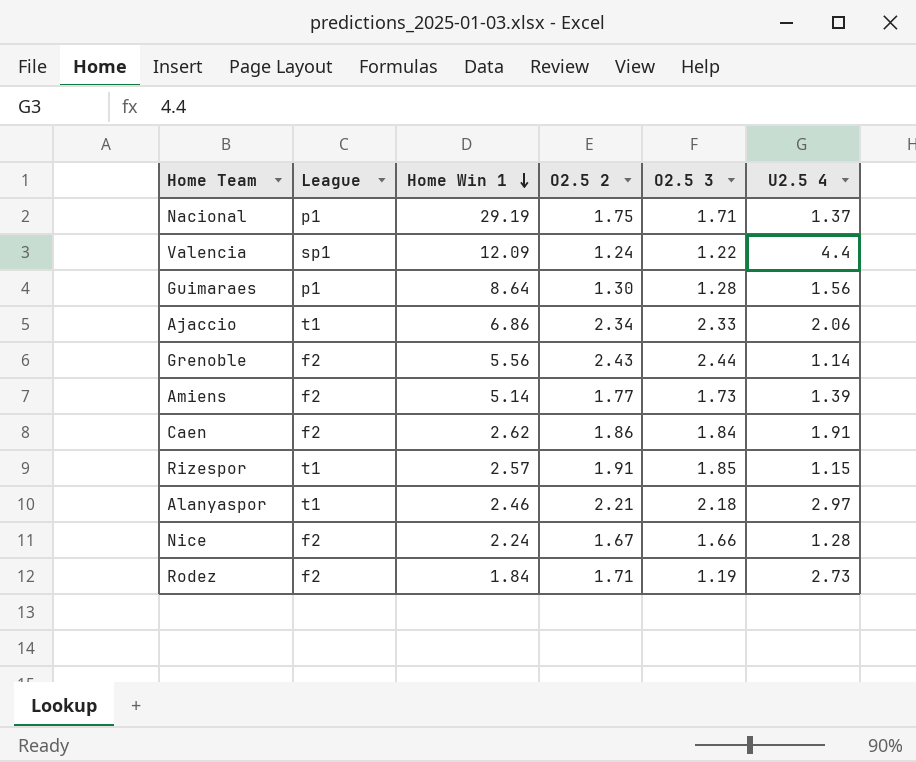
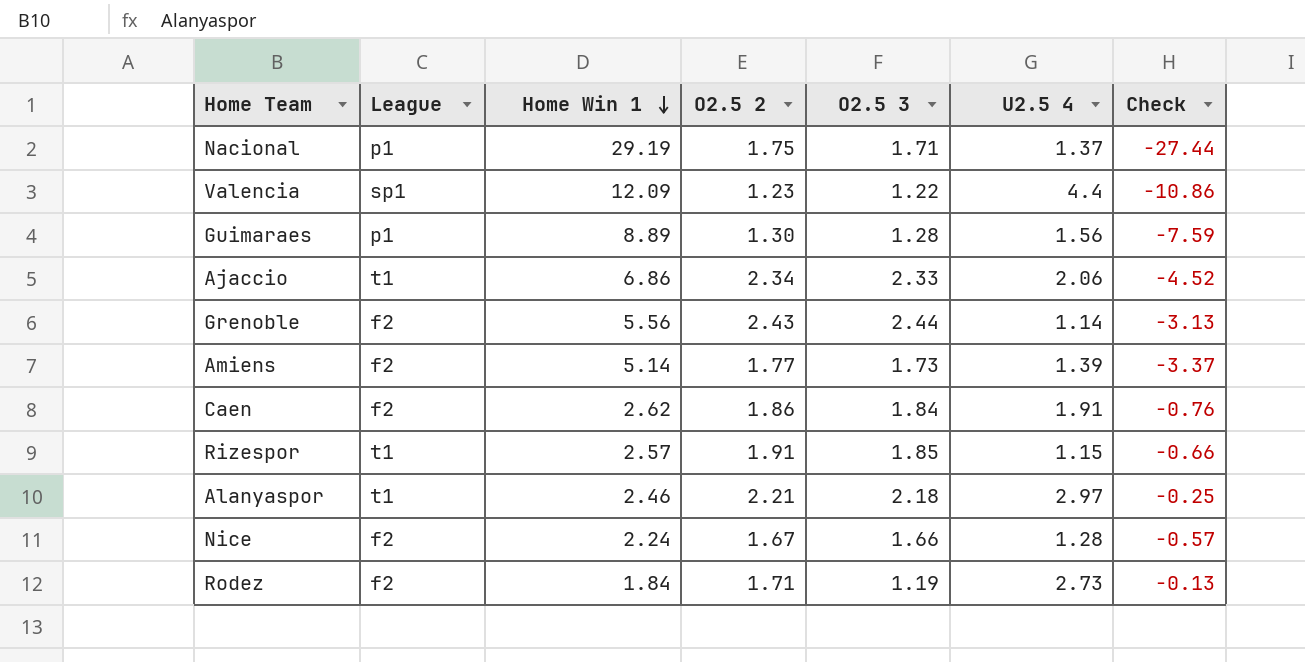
column Check | formula: none -> [O2.5 2] - [Home Win 1]
Valencia | O2.5 2: 1.24 -> 1.23
Guimaraes | Home Win 1: 8.64 -> 8.89

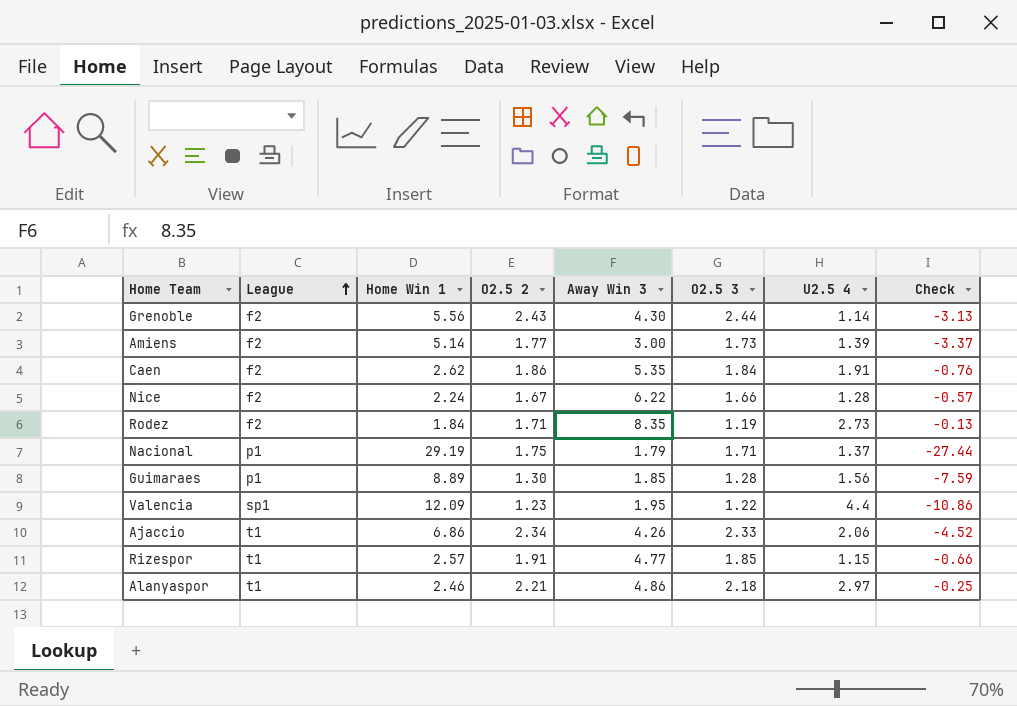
row order: Home Win 1 descending -> League ascending
column Away Win 3 | position: none -> 5

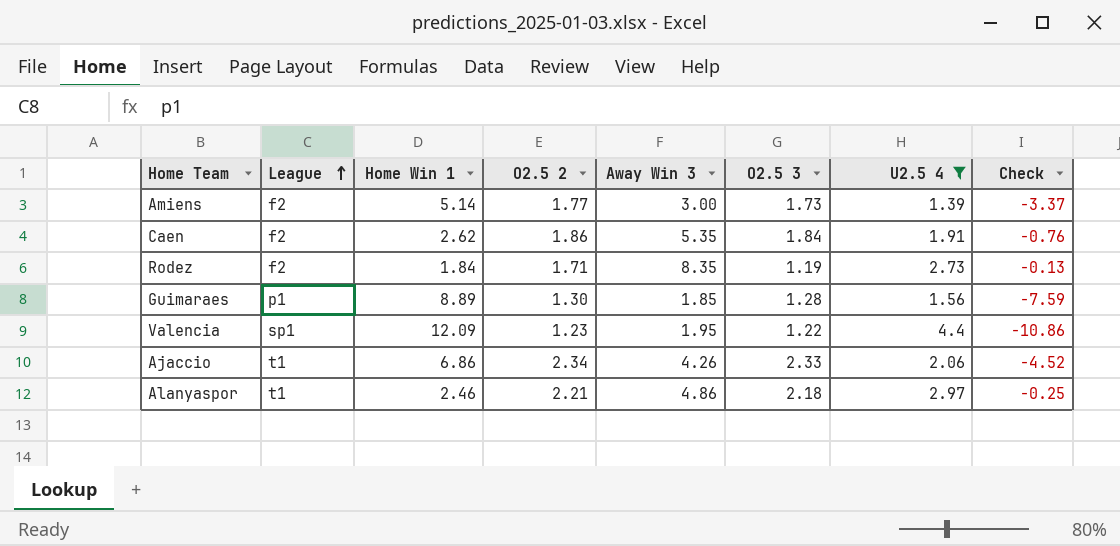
filter: none -> U2.5 4 >= 1.39

